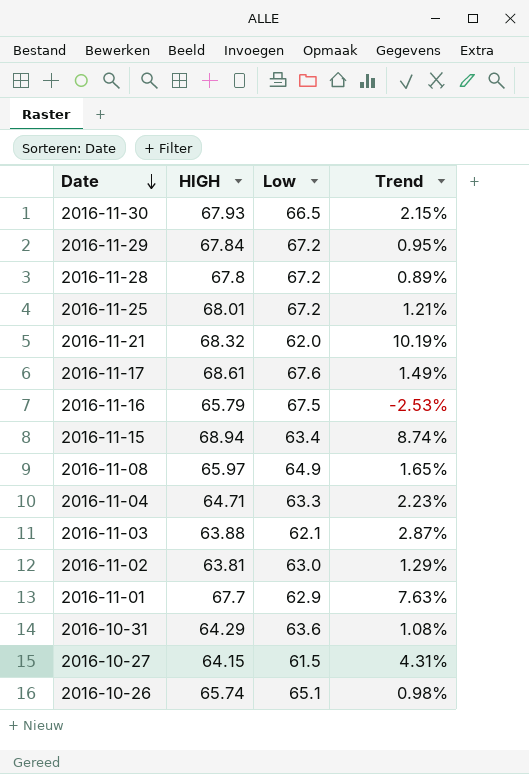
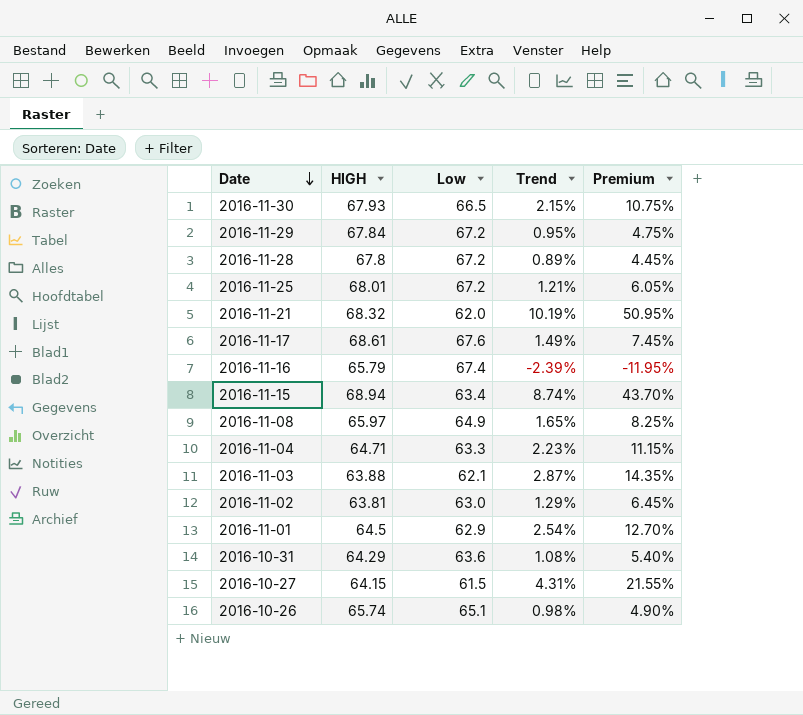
column Premium | formula: none -> [Trend] * 5
2016-11-16 | Low: 67.5 -> 67.4
2016-11-16 | Trend: -2.53% -> -2.39%
2016-11-01 | HIGH: 67.7 -> 64.5
2016-11-01 | Trend: 7.63% -> 2.54%

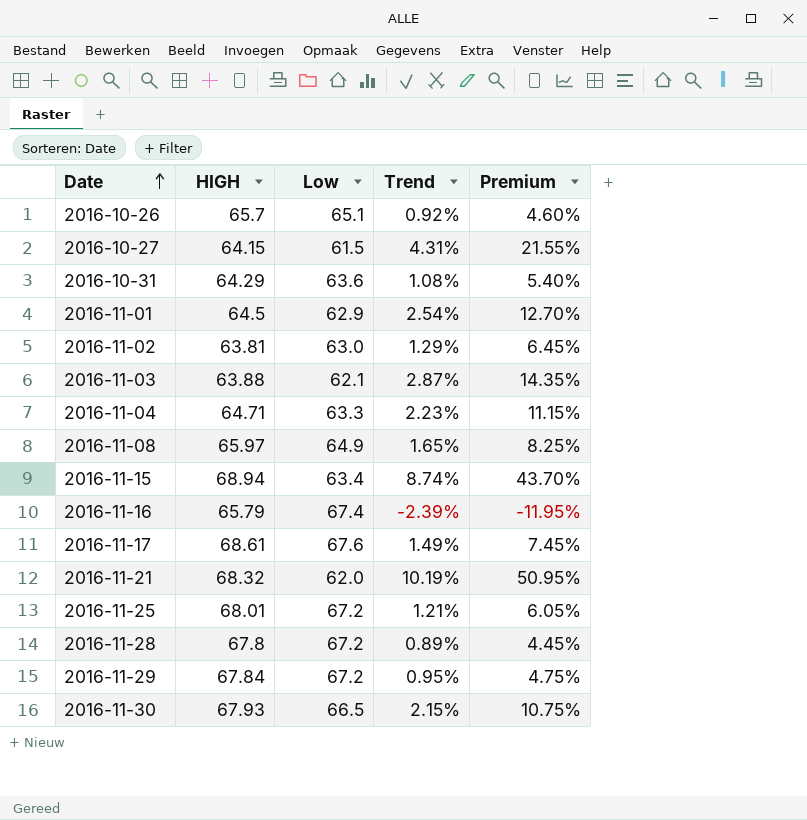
row order: Date descending -> Date ascending
2016-10-26 | HIGH: 65.74 -> 65.7
2016-10-26 | Trend: 0.98% -> 0.92%
2016-10-26 | Premium: 4.90% -> 4.60%

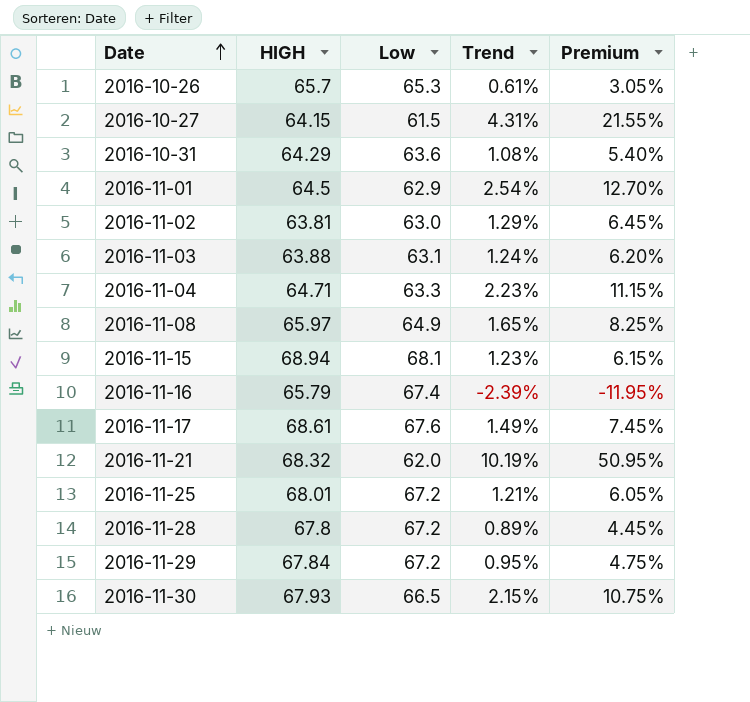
2016-10-26 | Low: 65.1 -> 65.3
2016-10-26 | Trend: 0.92% -> 0.61%
2016-10-26 | Premium: 4.60% -> 3.05%
2016-11-03 | Low: 62.1 -> 63.1
2016-11-03 | Trend: 2.87% -> 1.24%
2016-11-03 | Premium: 14.35% -> 6.20%
2016-11-15 | Low: 63.4 -> 68.1
2016-11-15 | Trend: 8.74% -> 1.23%
2016-11-15 | Premium: 43.70% -> 6.15%

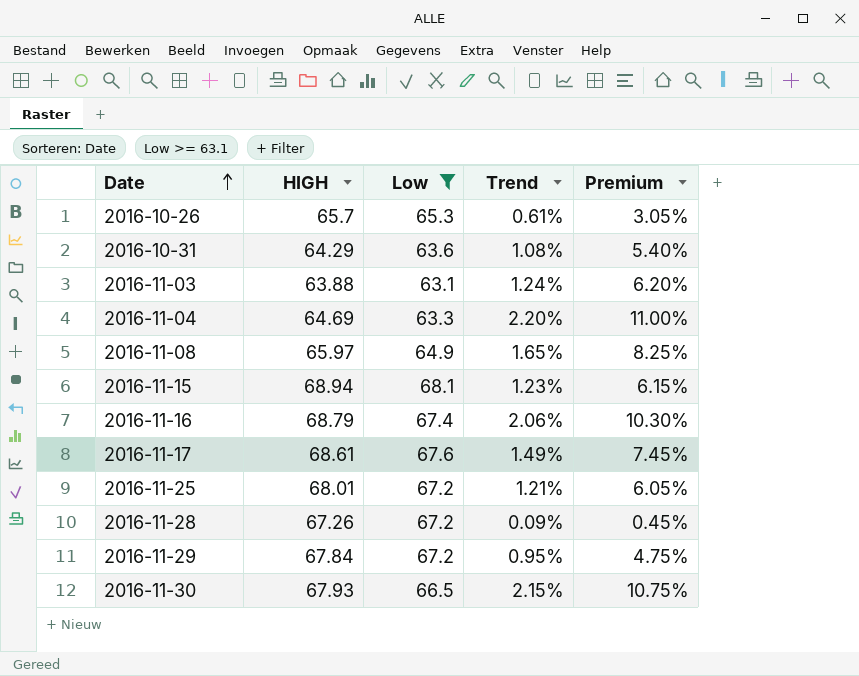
filter: none -> Low >= 63.1
2016-11-04 | HIGH: 64.71 -> 64.69
2016-11-04 | Trend: 2.23% -> 2.20%
2016-11-04 | Premium: 11.15% -> 11.00%
2016-11-16 | HIGH: 65.79 -> 68.79
2016-11-16 | Trend: -2.39% -> 2.06%
2016-11-16 | Premium: -11.95% -> 10.30%
2016-11-28 | HIGH: 67.8 -> 67.26
2016-11-28 | Trend: 0.89% -> 0.09%
2016-11-28 | Premium: 4.45% -> 0.45%

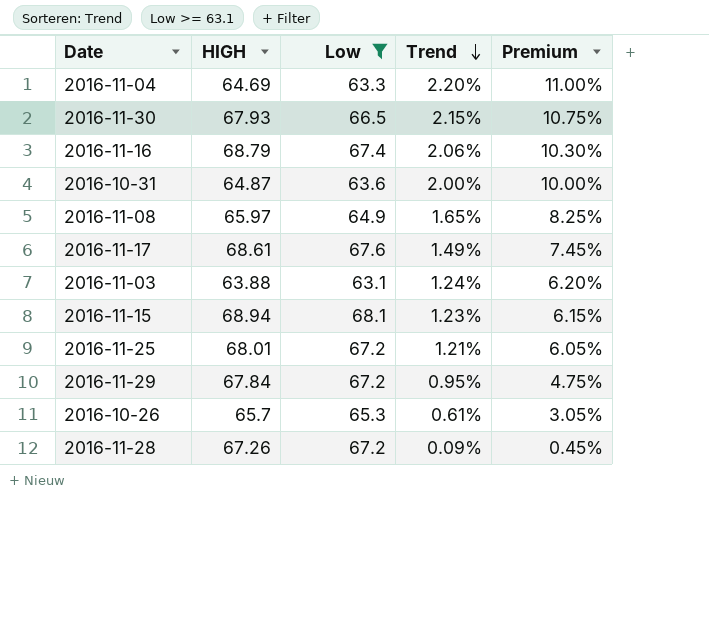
row order: Date ascending -> Trend descending
2016-10-31 | HIGH: 64.29 -> 64.87
2016-10-31 | Trend: 1.08% -> 2.00%
2016-10-31 | Premium: 5.40% -> 10.00%

